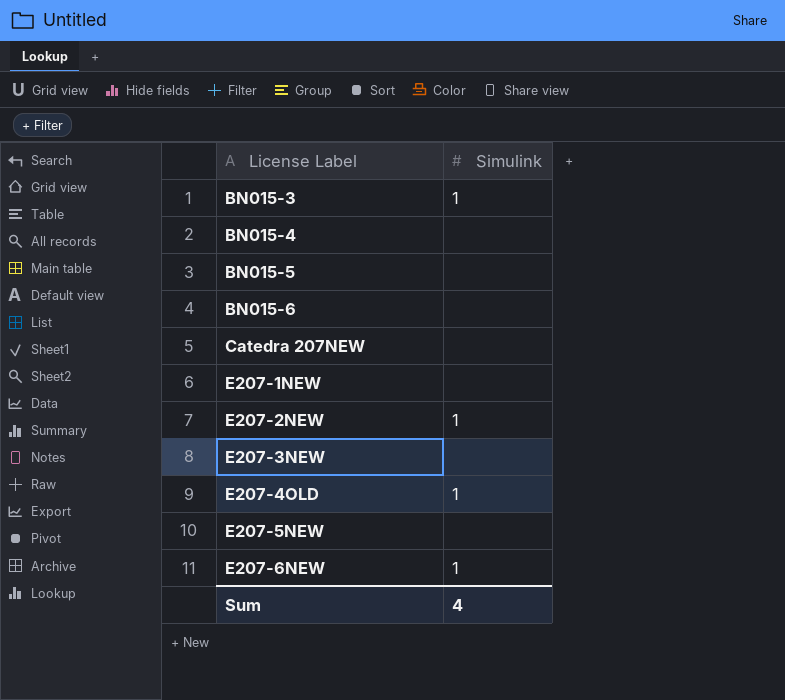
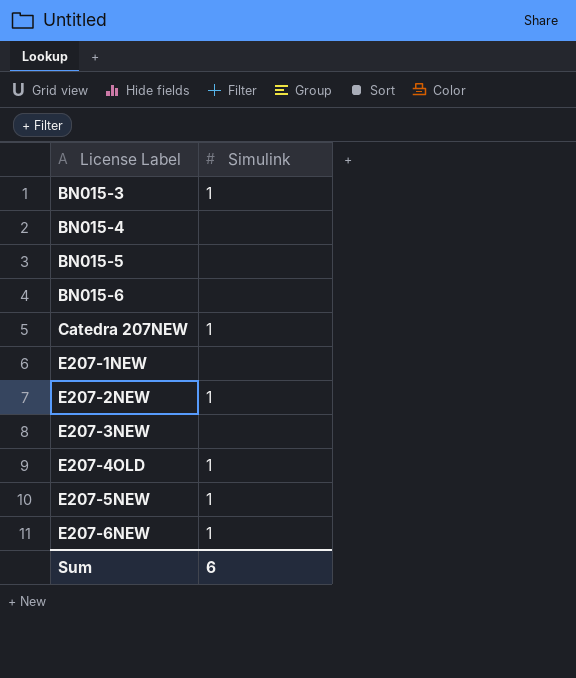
Catedra 207NEW | Simulink: none -> 1
E207-5NEW | Simulink: none -> 1
Sum | Simulink: 4 -> 6

